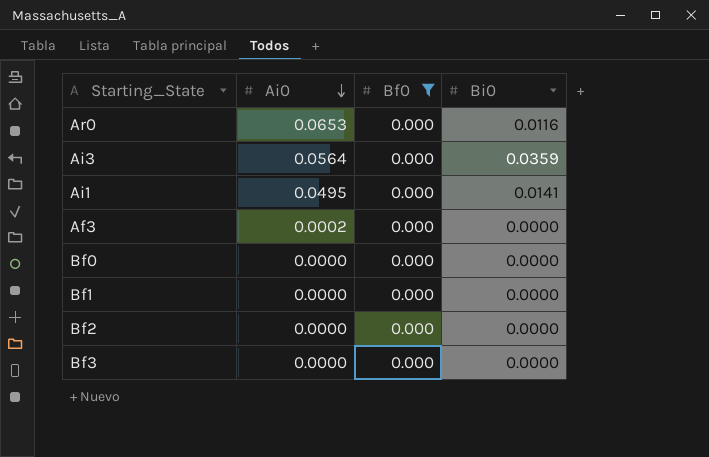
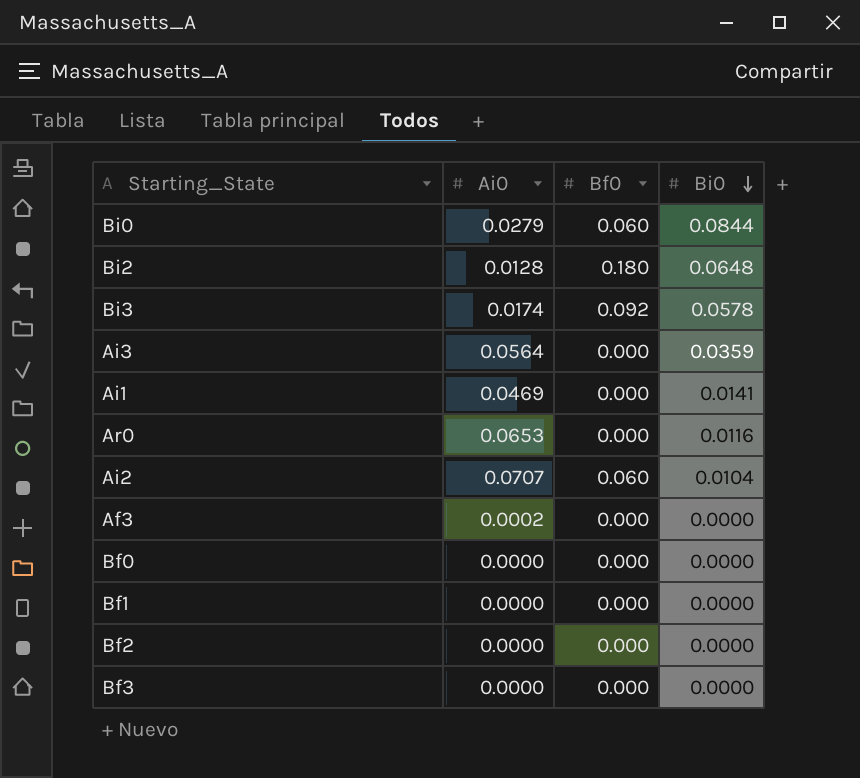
filter: Bf0 = 0.000 -> none
row order: Ai0 descending -> Bi0 descending
Ai1 | Ai0: 0.0495 -> 0.0469

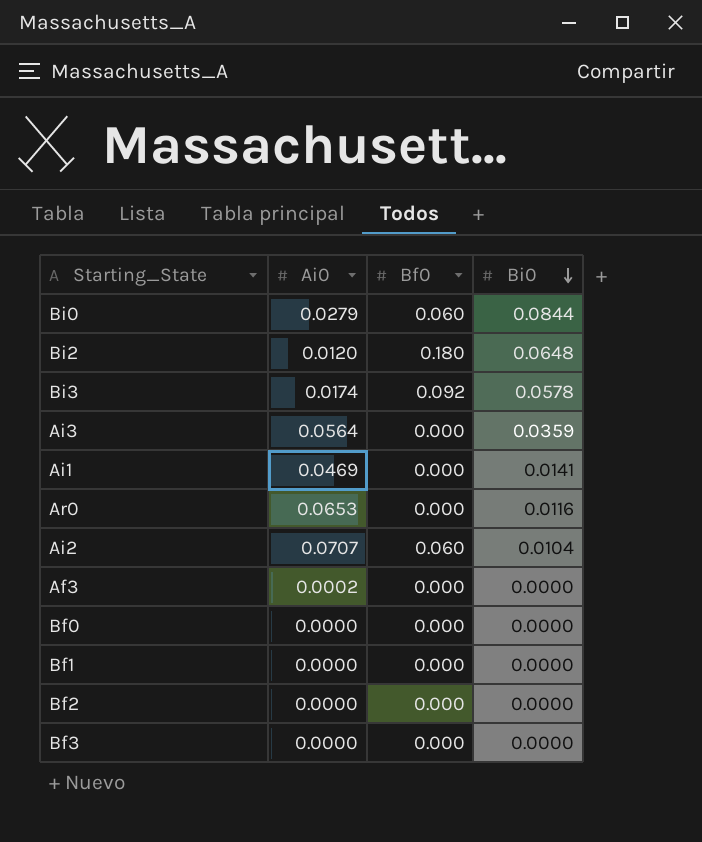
Bi2 | Ai0: 0.0128 -> 0.0120

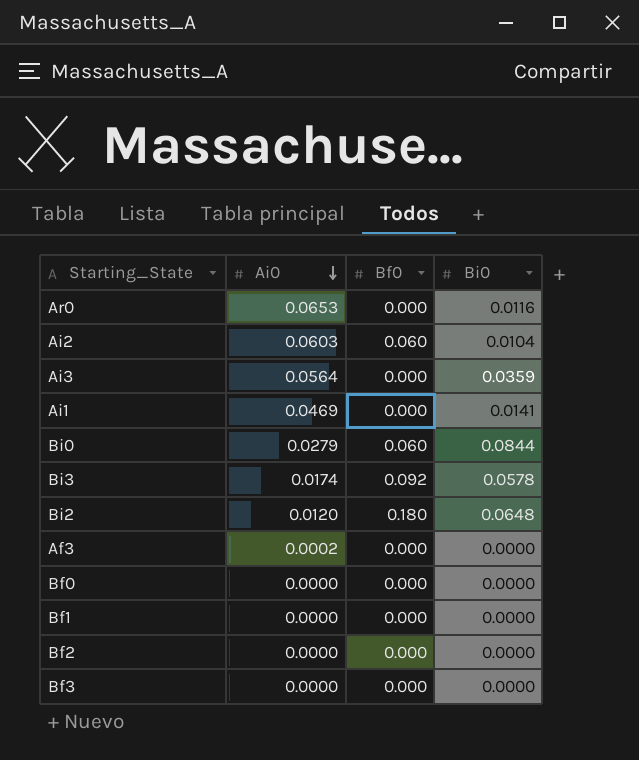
row order: Bi0 descending -> Ai0 descending
Ai2 | Ai0: 0.0707 -> 0.0603

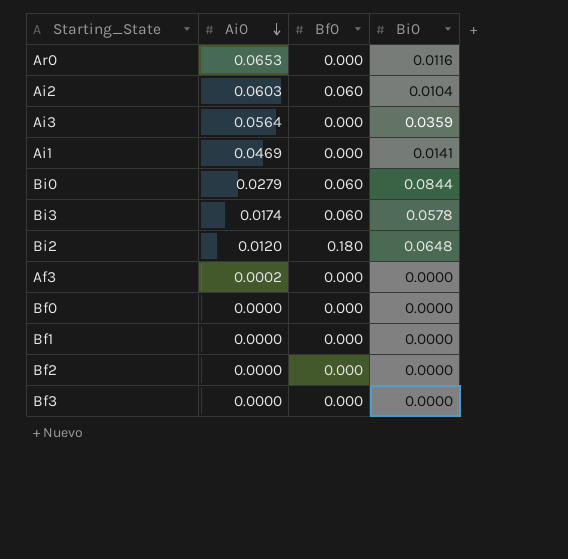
Bi3 | Bf0: 0.092 -> 0.060

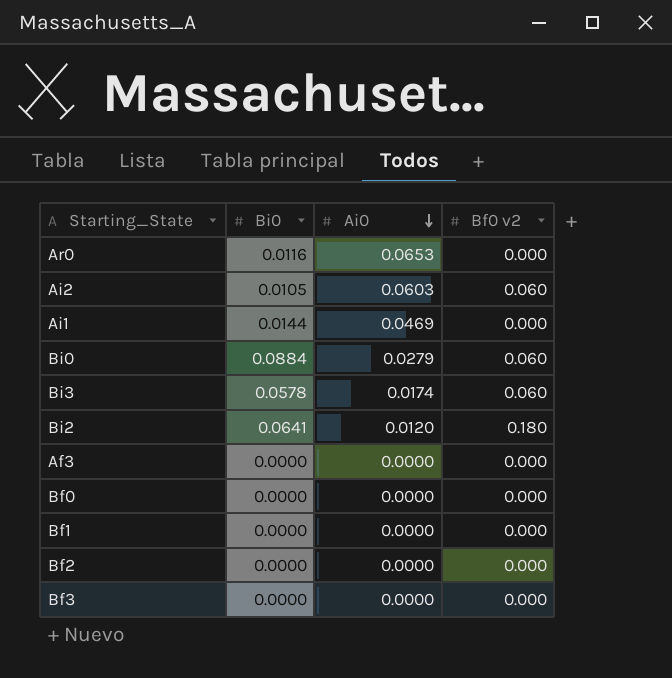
column Bi0 | position: 4 -> 2
column name: Bf0 -> Bf0 v2
row Ai3: 0.0564 | 0.000 | 0.0359 -> none
Ai2 | Bi0: 0.0104 -> 0.0105
Ai1 | Bi0: 0.0141 -> 0.0144
Bi0 | Bi0: 0.0844 -> 0.0884
Bi2 | Bi0: 0.0648 -> 0.0641
Af3 | Ai0: 0.0002 -> 0.0000

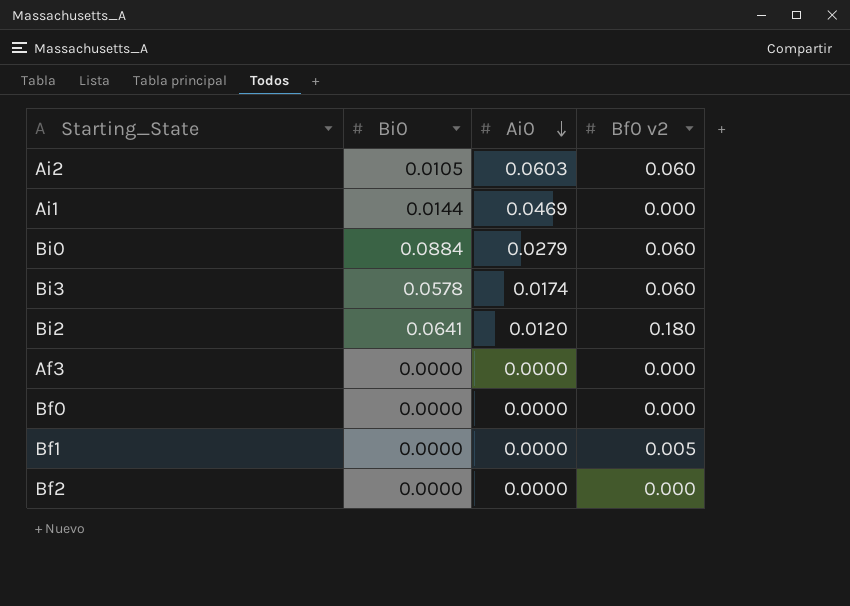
row Ar0: 0.0116 | 0.0653 | 0.000 -> none
row Bf3: 0.0000 | 0.0000 | 0.000 -> none
Bf1 | Bf0 v2: 0.000 -> 0.005

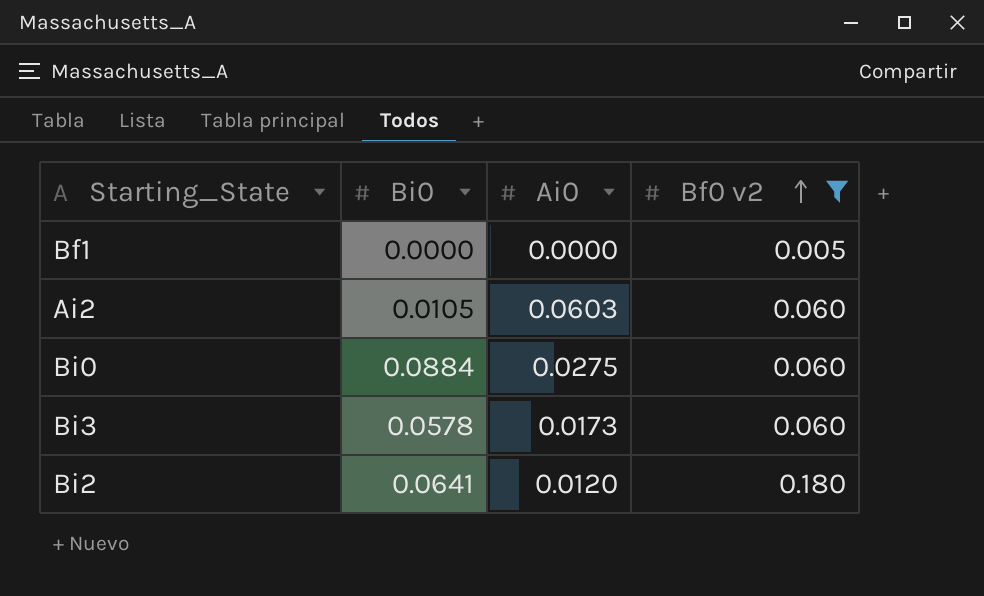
filter: none -> Bf0 v2 != 0.000
row order: Ai0 descending -> Bf0 v2 ascending
Bi0 | Ai0: 0.0279 -> 0.0275
Bi3 | Ai0: 0.0174 -> 0.0173

